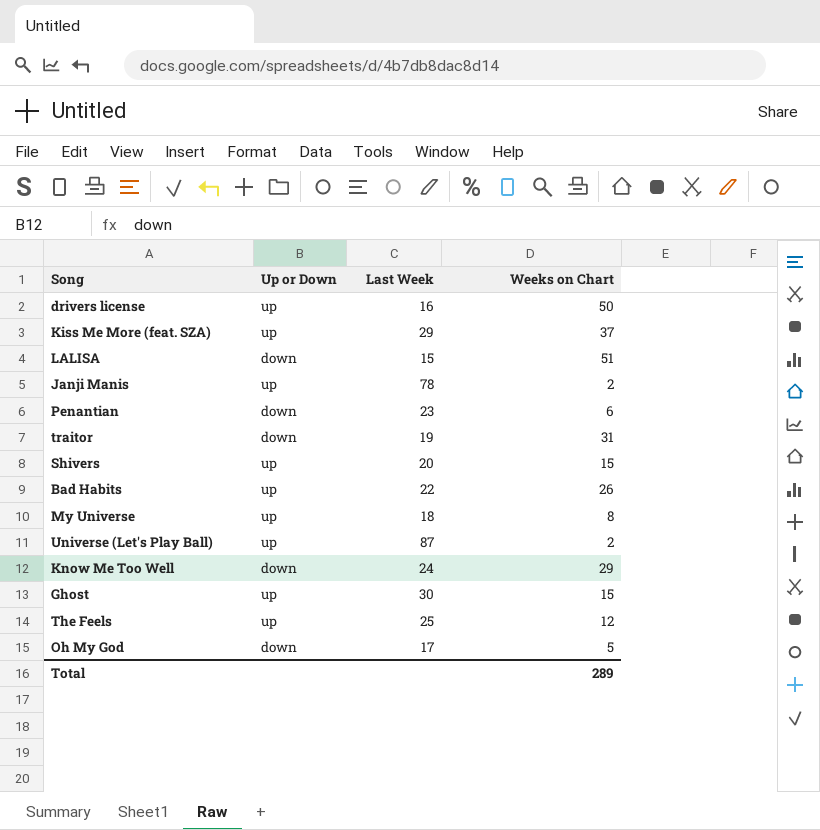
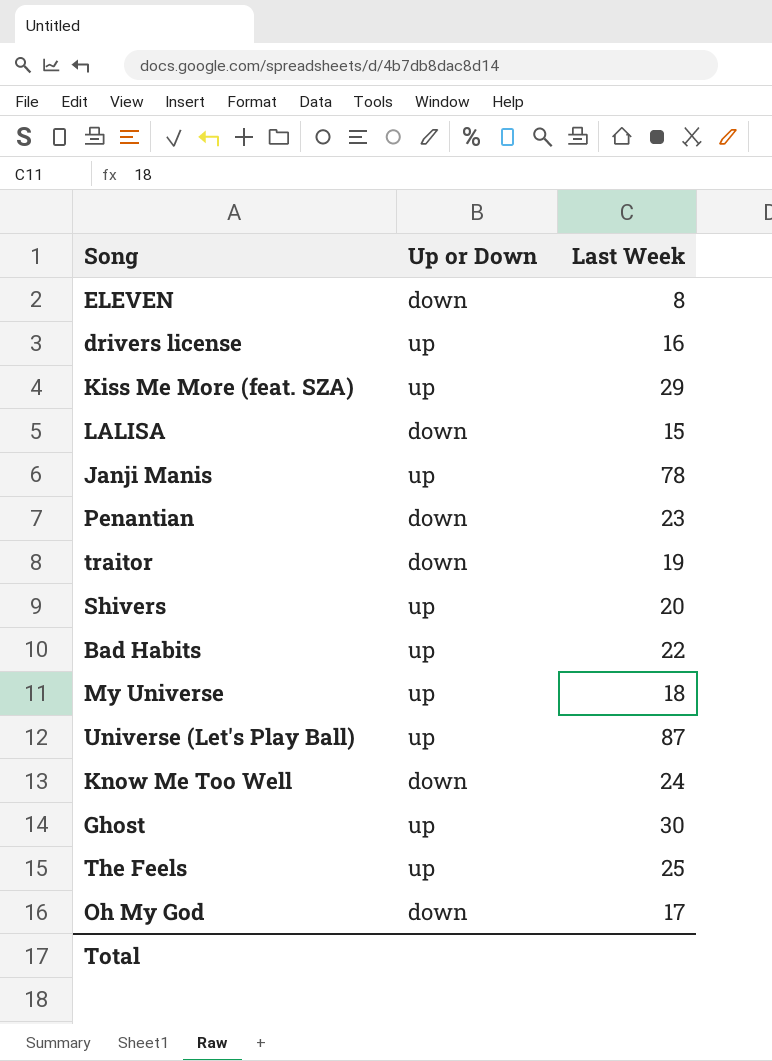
column Weeks on Chart | position: 4 -> none
row ELEVEN: none -> down | 8

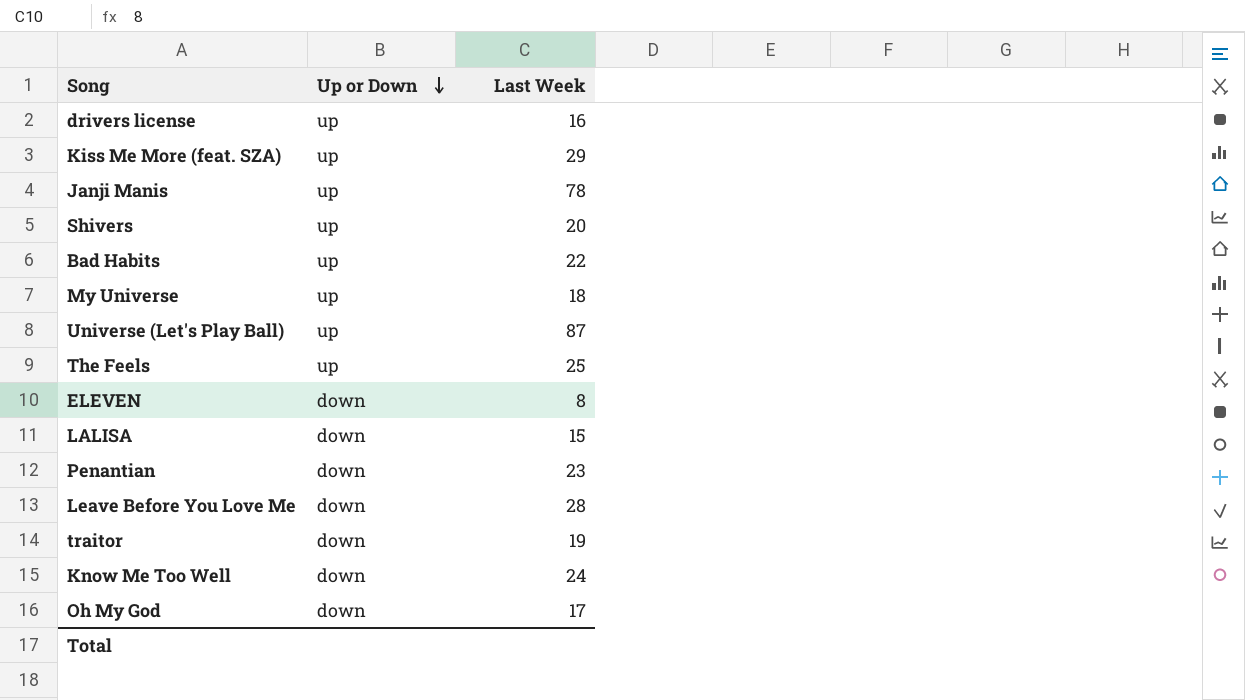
row order: none -> Up or Down descending
row Ghost: up | 30 -> none
row Leave Before You Love Me: none -> down | 28

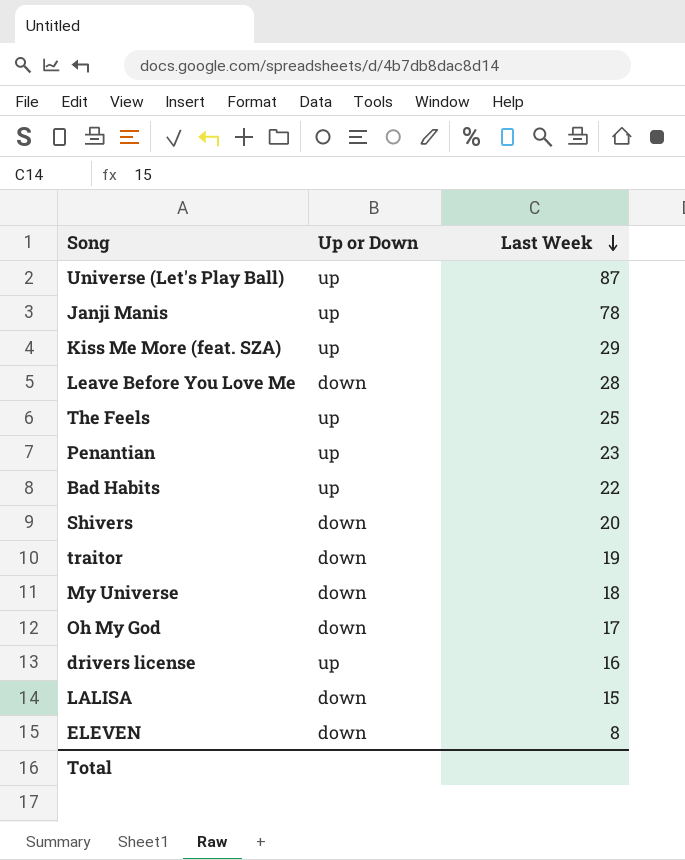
row order: Up or Down descending -> Last Week descending
row Know Me Too Well: down | 24 -> none
Penantian | Up or Down: down -> up
Shivers | Up or Down: up -> down
My Universe | Up or Down: up -> down

